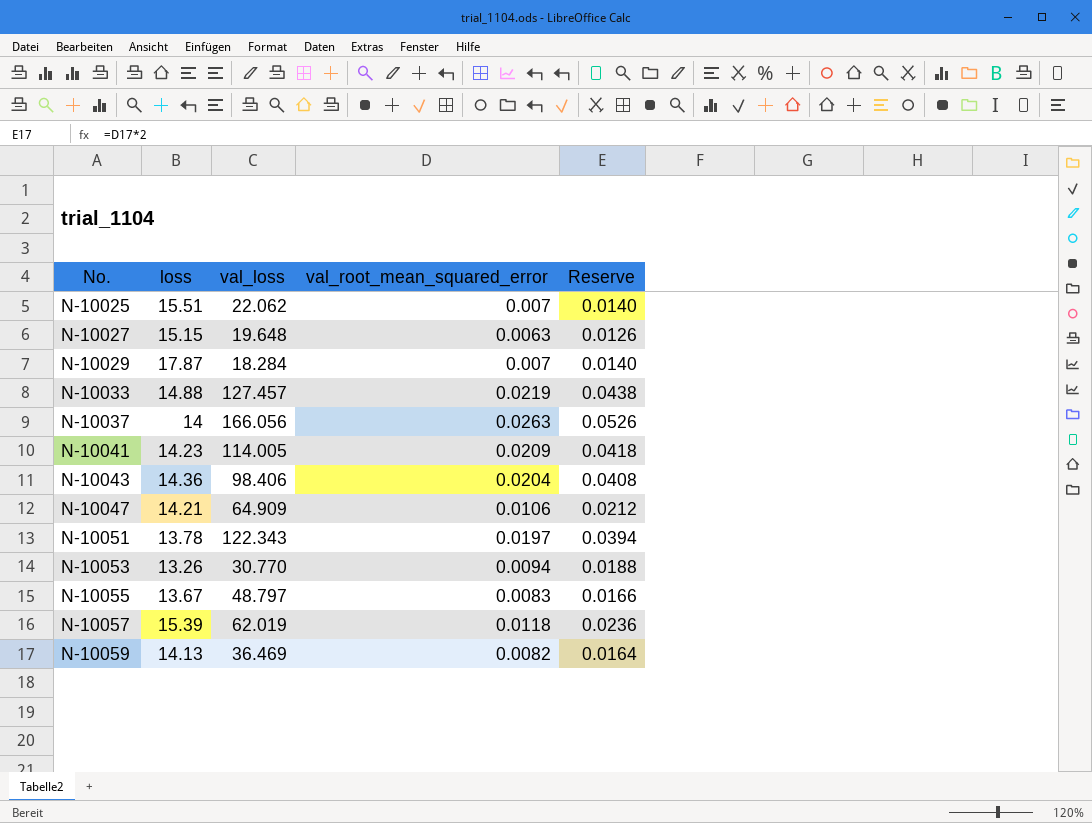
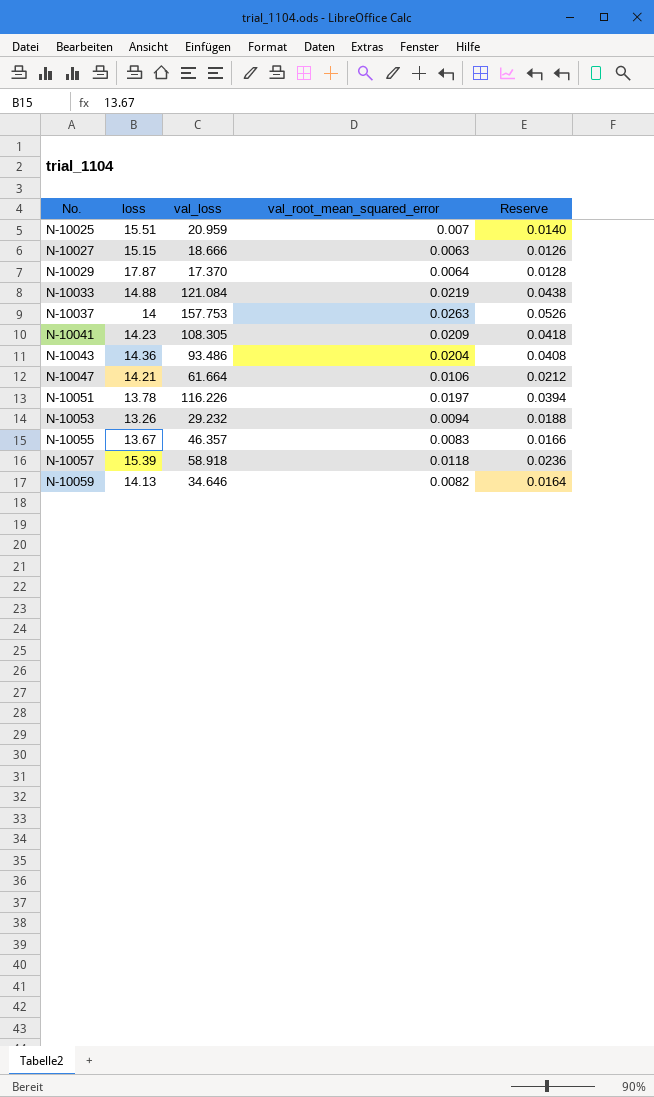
N-10025 | val_loss: 22.062 -> 20.959
N-10027 | val_loss: 19.648 -> 18.666
N-10029 | val_loss: 18.284 -> 17.370
N-10029 | val_root_mean_squared_error: 0.007 -> 0.0064
N-10029 | Reserve: 0.0140 -> 0.0128
N-10033 | val_loss: 127.457 -> 121.084
N-10037 | val_loss: 166.056 -> 157.753
N-10041 | val_loss: 114.005 -> 108.305
N-10043 | val_loss: 98.406 -> 93.486
N-10047 | val_loss: 64.909 -> 61.664
N-10051 | val_loss: 122.343 -> 116.226
N-10053 | val_loss: 30.770 -> 29.232
N-10055 | val_loss: 48.797 -> 46.357
N-10057 | val_loss: 62.019 -> 58.918
N-10059 | val_loss: 36.469 -> 34.646

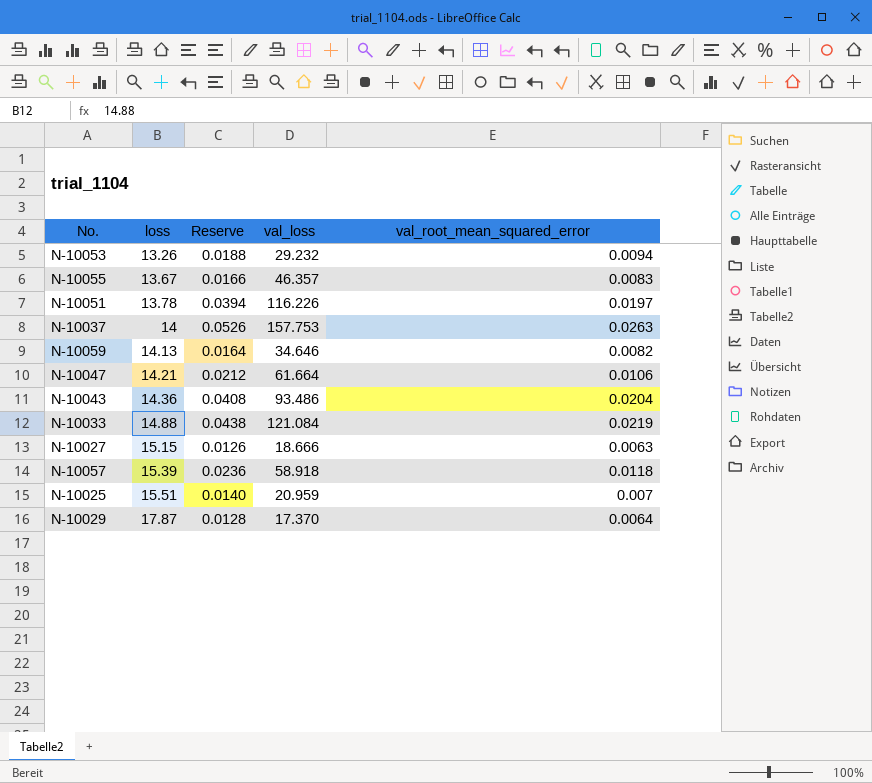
row order: No. ascending -> loss ascending
column Reserve | position: 5 -> 3
row N-10041: 14.23 | 108.305 | 0.0209 | 0.0418 -> none

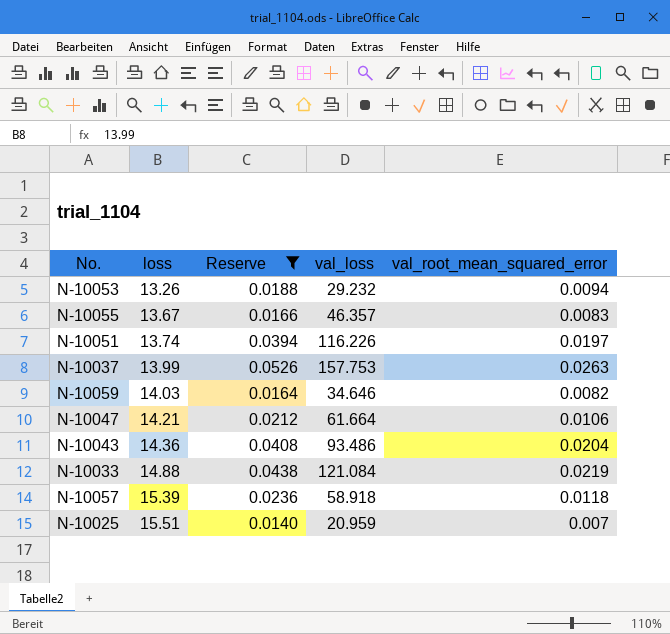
filter: none -> Reserve >= 0.0140
N-10051 | loss: 13.78 -> 13.74
N-10037 | loss: 14 -> 13.99
N-10059 | loss: 14.13 -> 14.03

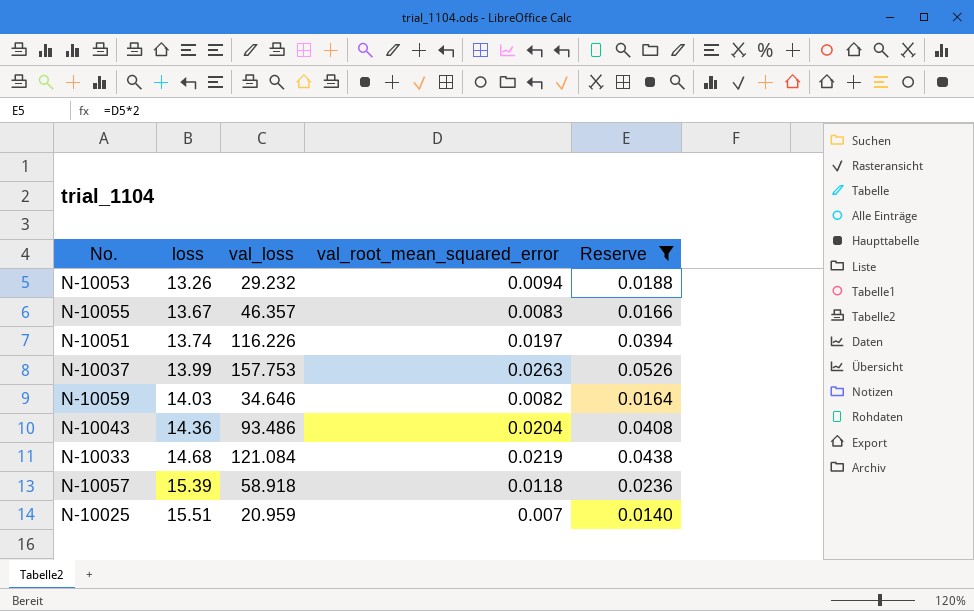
column Reserve | position: 3 -> 5
row N-10047: 14.21 | 0.0212 | 61.664 | 0.0106 -> none
N-10033 | loss: 14.88 -> 14.68

